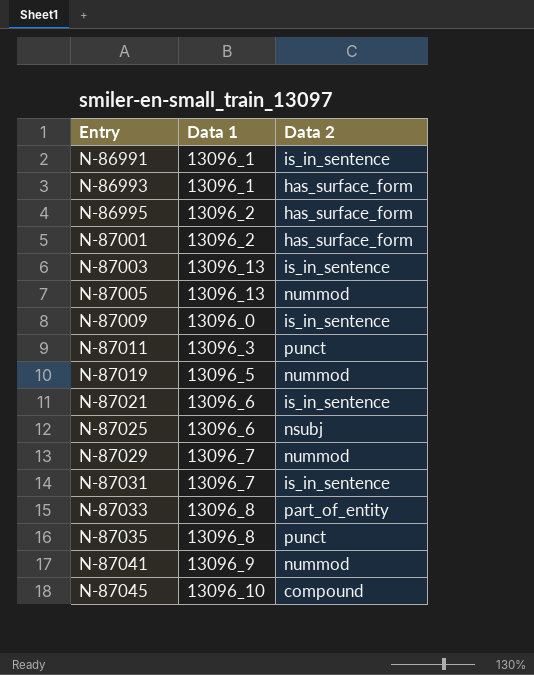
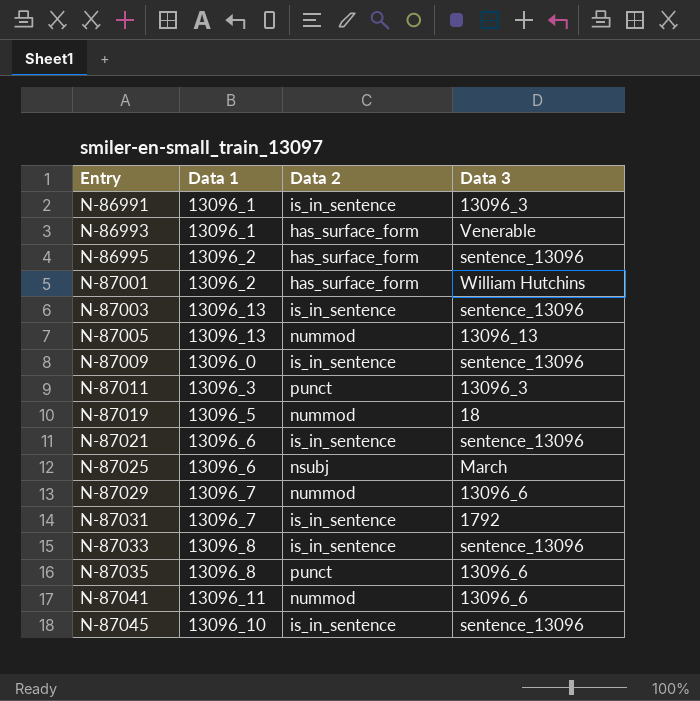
column Data 3 | position: none -> 4
N-87033 | Data 2: part_of_entity -> is_in_sentence
N-87041 | Data 1: 13096_9 -> 13096_11
N-87045 | Data 2: compound -> is_in_sentence

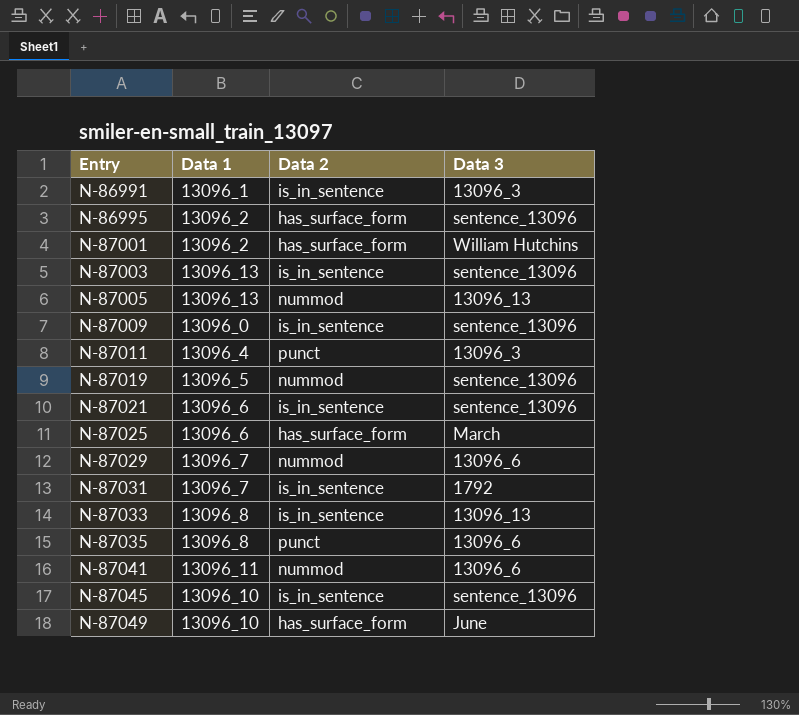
row N-86993: 13096_1 | has_surface_form | Venerable -> none
N-87011 | Data 1: 13096_3 -> 13096_4
N-87019 | Data 3: 18 -> sentence_13096
N-87025 | Data 2: nsubj -> has_surface_form
N-87033 | Data 3: sentence_13096 -> 13096_13
row N-87049: none -> 13096_10 | has_surface_form | June

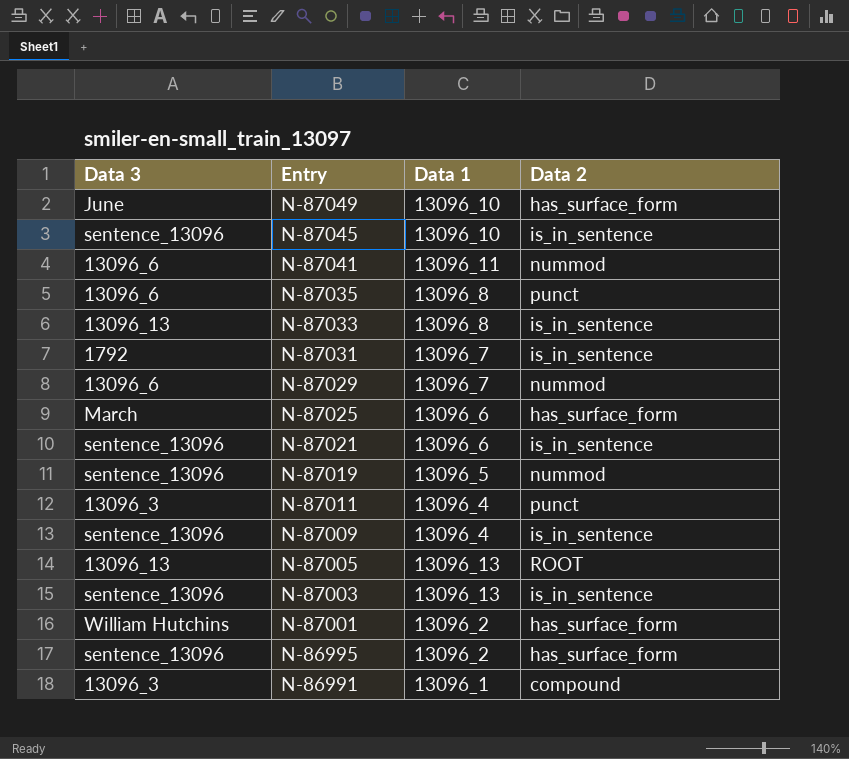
row order: Entry ascending -> Entry descending
column Data 3 | position: 4 -> 1
N-87009 | Data 1: 13096_0 -> 13096_4
N-87005 | Data 2: nummod -> ROOT
N-86991 | Data 2: is_in_sentence -> compound

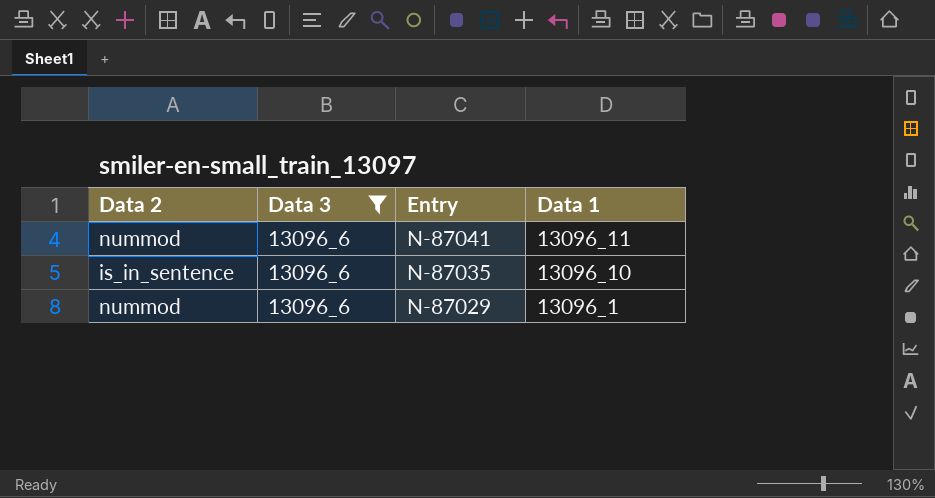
filter: none -> Data 3 = 13096_6
column Data 2 | position: 4 -> 1
N-87035 | Data 2: punct -> is_in_sentence
N-87035 | Data 1: 13096_8 -> 13096_10
N-87029 | Data 1: 13096_7 -> 13096_1

